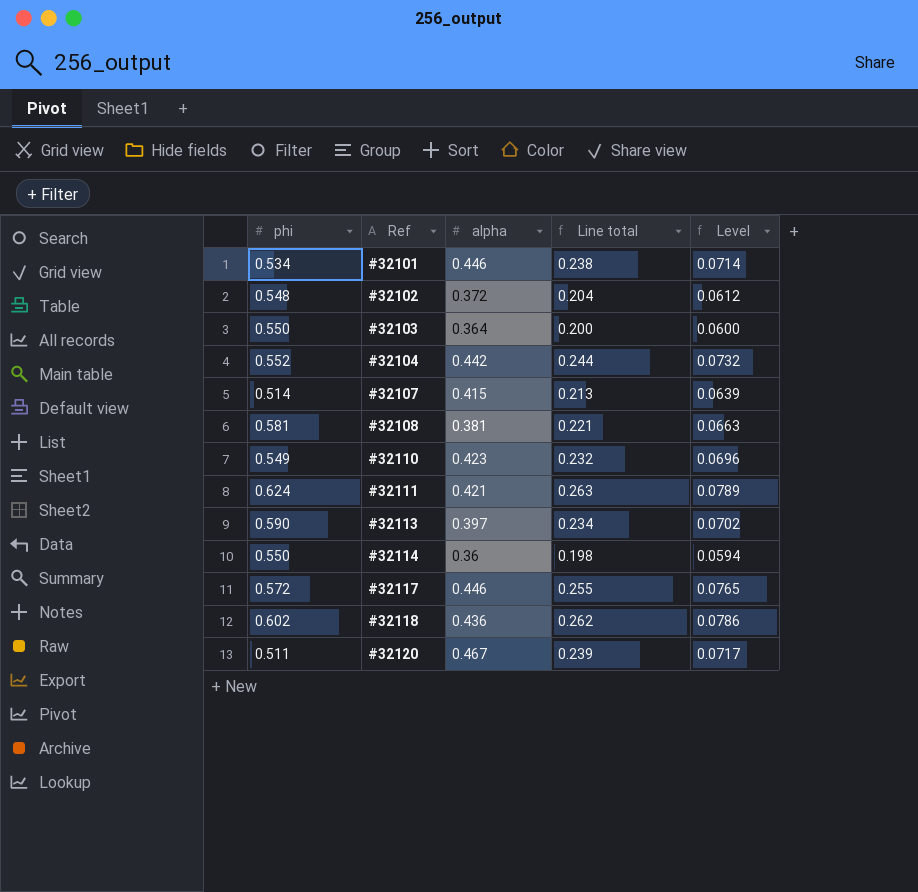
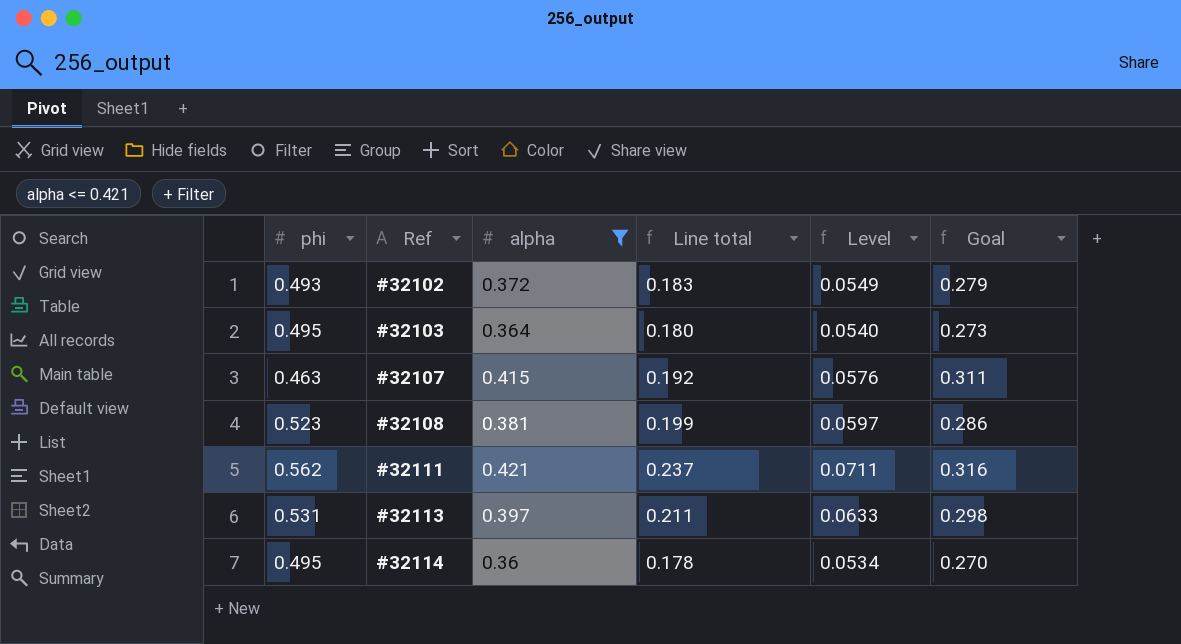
filter: none -> alpha <= 0.421
column Goal | formula: none -> [alpha] * 0.75
#32102 | phi: 0.548 -> 0.493
#32102 | Line total: 0.204 -> 0.183
#32102 | Level: 0.0612 -> 0.0549
#32103 | phi: 0.550 -> 0.495
#32103 | Line total: 0.200 -> 0.180
#32103 | Level: 0.0600 -> 0.0540
#32107 | phi: 0.514 -> 0.463
#32107 | Line total: 0.213 -> 0.192
#32107 | Level: 0.0639 -> 0.0576
#32108 | phi: 0.581 -> 0.523
#32108 | Line total: 0.221 -> 0.199
#32108 | Level: 0.0663 -> 0.0597
#32111 | phi: 0.624 -> 0.562
#32111 | Line total: 0.263 -> 0.237
#32111 | Level: 0.0789 -> 0.0711
#32113 | phi: 0.590 -> 0.531
#32113 | Line total: 0.234 -> 0.211
#32113 | Level: 0.0702 -> 0.0633
#32114 | phi: 0.550 -> 0.495
#32114 | Line total: 0.198 -> 0.178
#32114 | Level: 0.0594 -> 0.0534

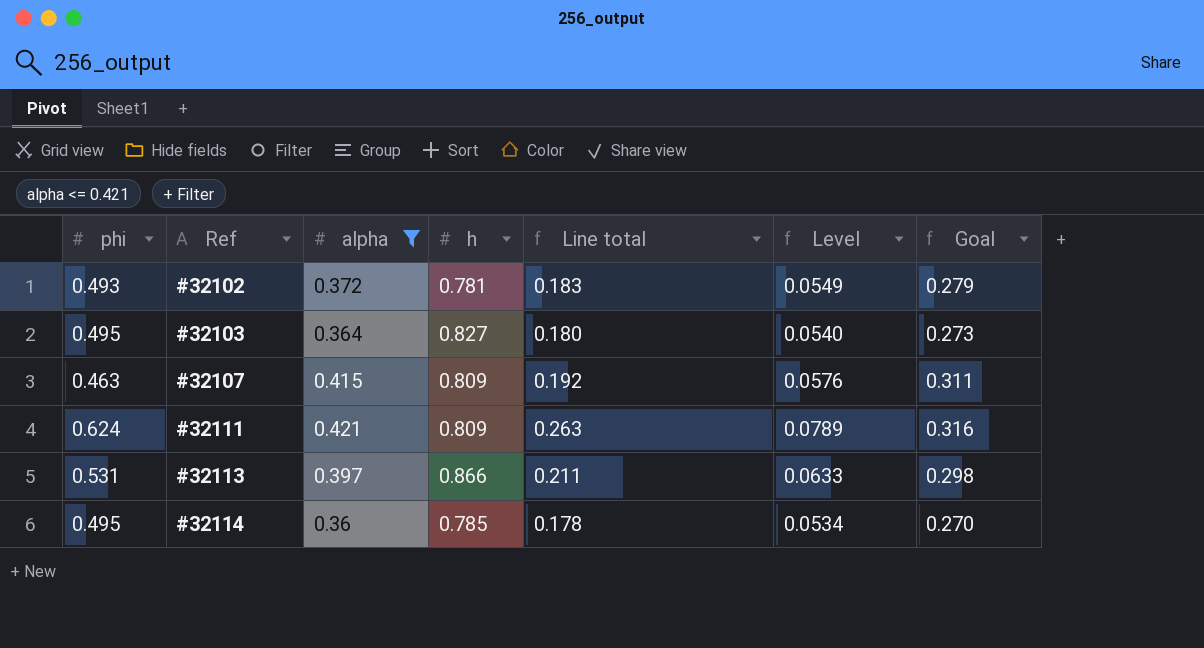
column h | position: none -> 4
row #32108: 0.523 | 0.381 | 0.199 | 0.0597 | 0.286 -> none
#32111 | phi: 0.562 -> 0.624
#32111 | Line total: 0.237 -> 0.263
#32111 | Level: 0.0711 -> 0.0789

